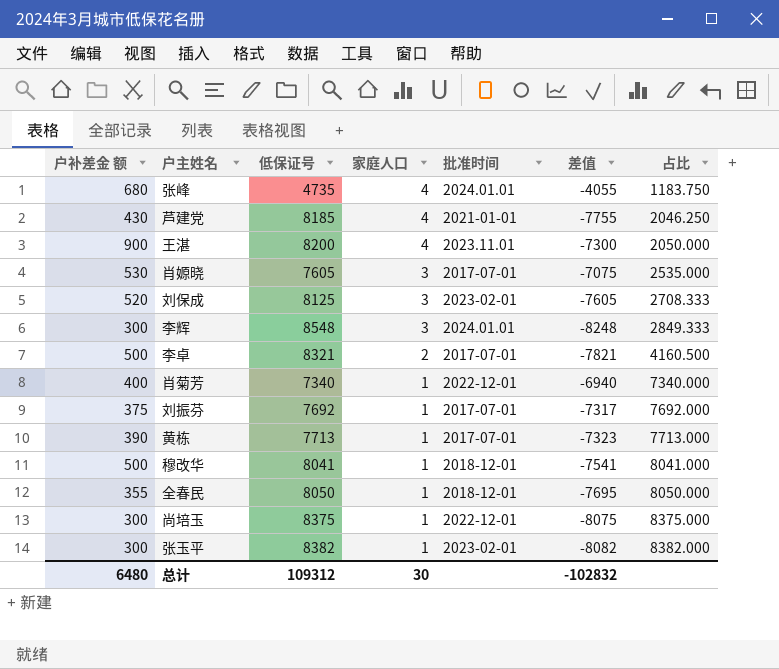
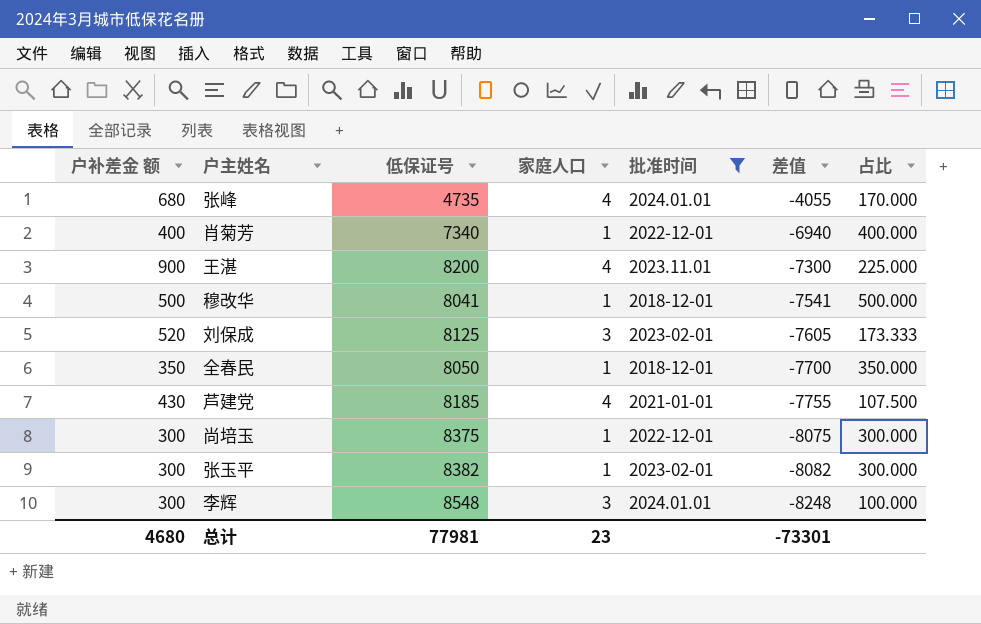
filter: none -> 批准时间 != 2017-07-01
row order: 家庭人口 descending -> 差值 descending
column 占比 | formula: [低保证号] / [家庭人口] -> [户补差金 额] / [家庭人口]
全春民 | 户补差金 额: 355 -> 350
全春民 | 差值: -7695 -> -7700
总计 | 户补差金 额: 6480 -> 4680
总计 | 低保证号: 109312 -> 77981
总计 | 家庭人口: 30 -> 23
总计 | 差值: -102832 -> -73301

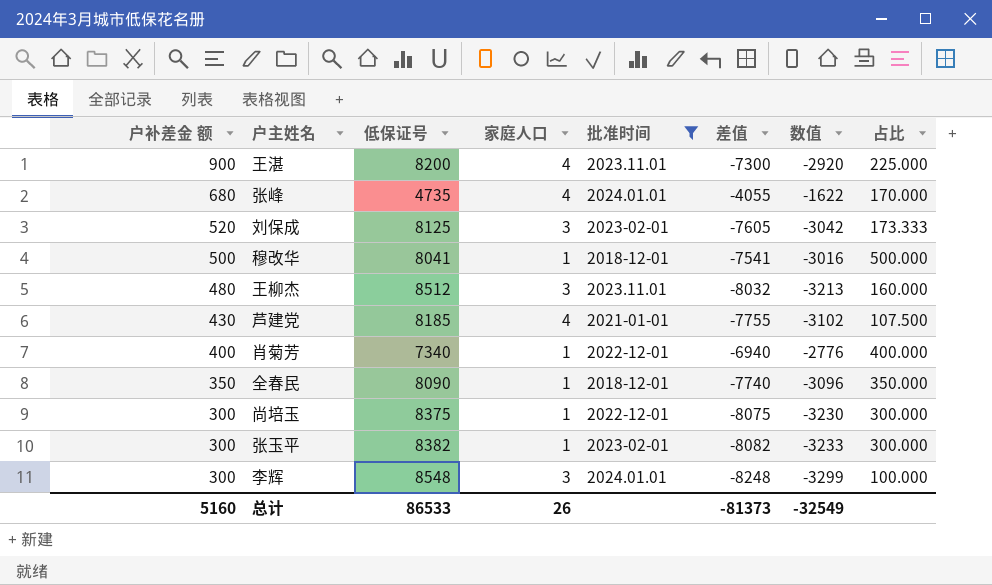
row order: 差值 descending -> 户补差金 额 descending
column 数值 | formula: none -> [差值] * 0.4
row 王柳杰: none -> 480 | 8512 | 3 | 2023.11.01 | -8032 | -3213 | 160.000
全春民 | 低保证号: 8050 -> 8090
全春民 | 差值: -7700 -> -7740
总计 | 户补差金 额: 4680 -> 5160
总计 | 低保证号: 77981 -> 86533
总计 | 家庭人口: 23 -> 26
总计 | 差值: -73301 -> -81373

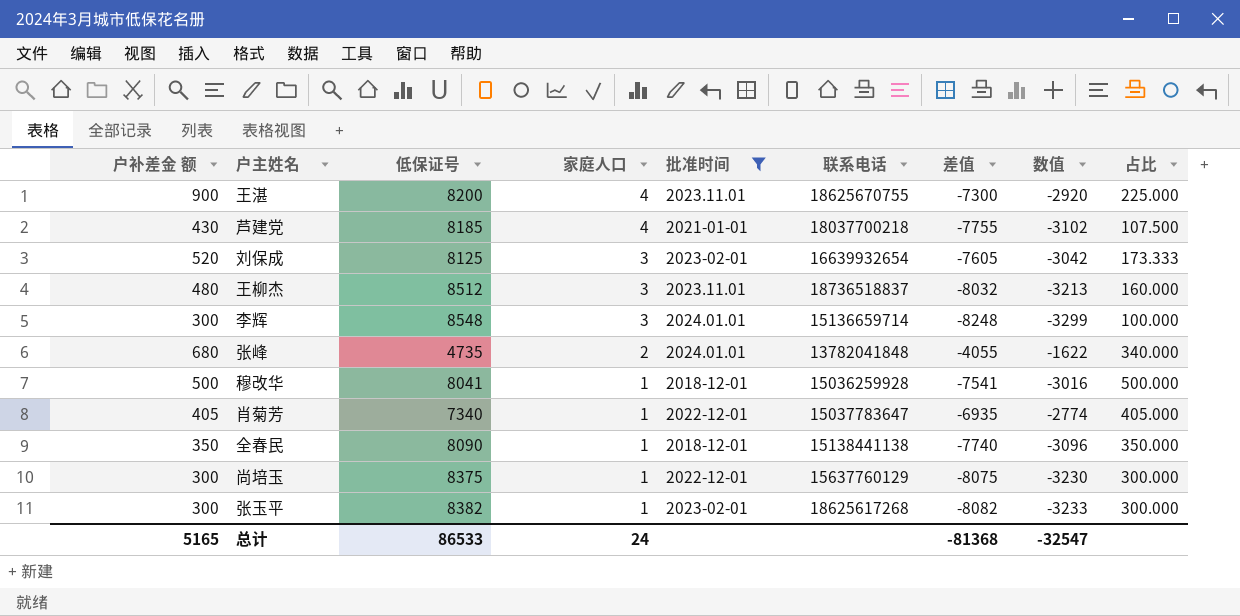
row order: 户补差金 额 descending -> 家庭人口 descending
column 联系电话 | position: none -> 6
张峰 | 家庭人口: 4 -> 2
张峰 | 占比: 170.000 -> 340.000
肖菊芳 | 户补差金 额: 400 -> 405
肖菊芳 | 差值: -6940 -> -6935
肖菊芳 | 数值: -2776 -> -2774
肖菊芳 | 占比: 400.000 -> 405.000
总计 | 户补差金 额: 5160 -> 5165
总计 | 家庭人口: 26 -> 24
总计 | 差值: -81373 -> -81368
总计 | 数值: -32549 -> -32547

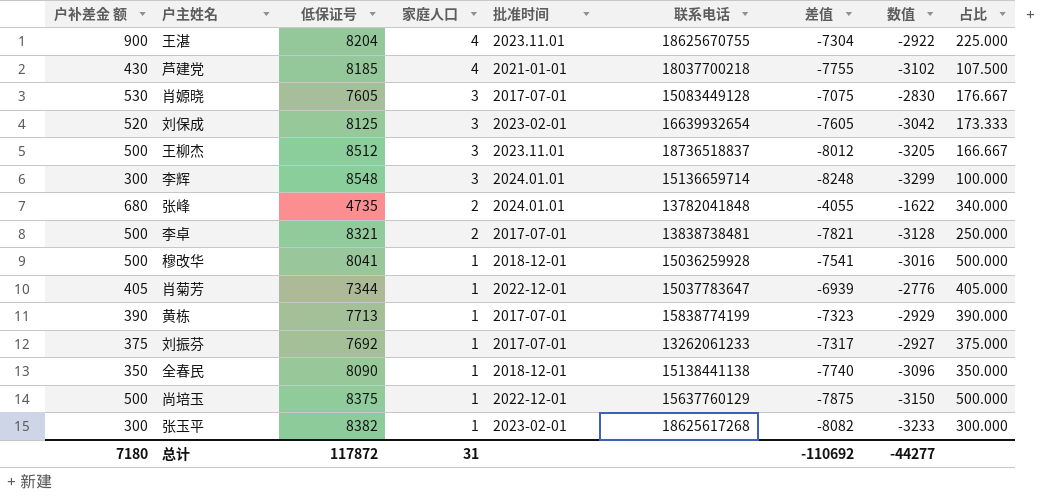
filter: 批准时间 != 2017-07-01 -> none
王湛 | 低保证号: 8200 -> 8204
王湛 | 差值: -7300 -> -7304
王湛 | 数值: -2920 -> -2922
王柳杰 | 户补差金 额: 480 -> 500
王柳杰 | 差值: -8032 -> -8012
王柳杰 | 数值: -3213 -> -3205
王柳杰 | 占比: 160.000 -> 166.667
肖菊芳 | 低保证号: 7340 -> 7344
肖菊芳 | 差值: -6935 -> -6939
肖菊芳 | 数值: -2774 -> -2776
尚培玉 | 户补差金 额: 300 -> 500
尚培玉 | 差值: -8075 -> -7875
尚培玉 | 数值: -3230 -> -3150
尚培玉 | 占比: 300.000 -> 500.000
总计 | 户补差金 额: 5165 -> 7180
总计 | 低保证号: 86533 -> 117872
总计 | 家庭人口: 24 -> 31
总计 | 差值: -81368 -> -110692
总计 | 数值: -32547 -> -44277

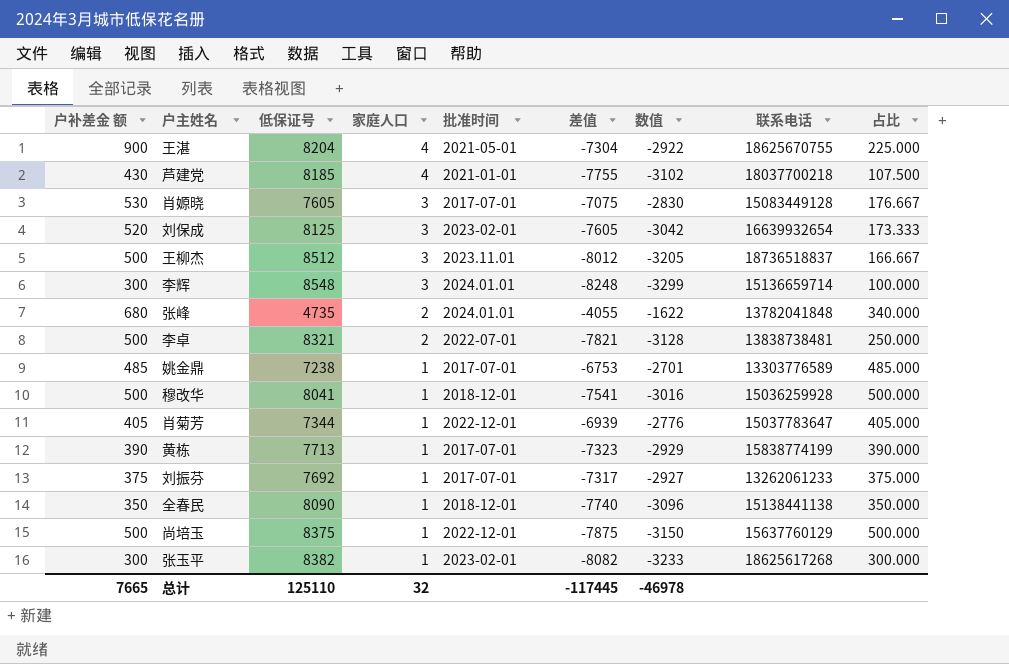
column 联系电话 | position: 6 -> 8
王湛 | 批准时间: 2023.11.01 -> 2021-05-01
李卓 | 批准时间: 2017-07-01 -> 2022-07-01
row 姚金鼎: none -> 485 | 7238 | 1 | 2017-07-01 | -6753 | -2701 | 13303776589 | 485.000
总计 | 户补差金 额: 7180 -> 7665
总计 | 低保证号: 117872 -> 125110
总计 | 家庭人口: 31 -> 32
总计 | 差值: -110692 -> -117445
总计 | 数值: -44277 -> -46978

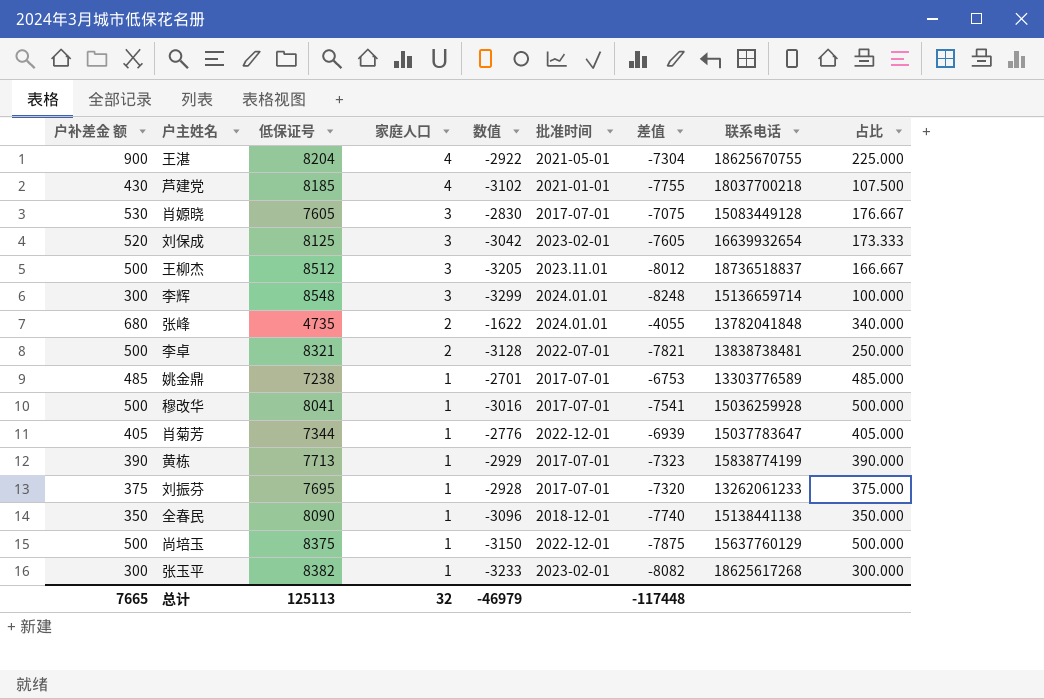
column 数值 | position: 7 -> 5
穆改华 | 批准时间: 2018-12-01 -> 2017-07-01
刘振芬 | 低保证号: 7692 -> 7695
刘振芬 | 数值: -2927 -> -2928
刘振芬 | 差值: -7317 -> -7320
总计 | 低保证号: 125110 -> 125113
总计 | 数值: -46978 -> -46979
总计 | 差值: -117445 -> -117448

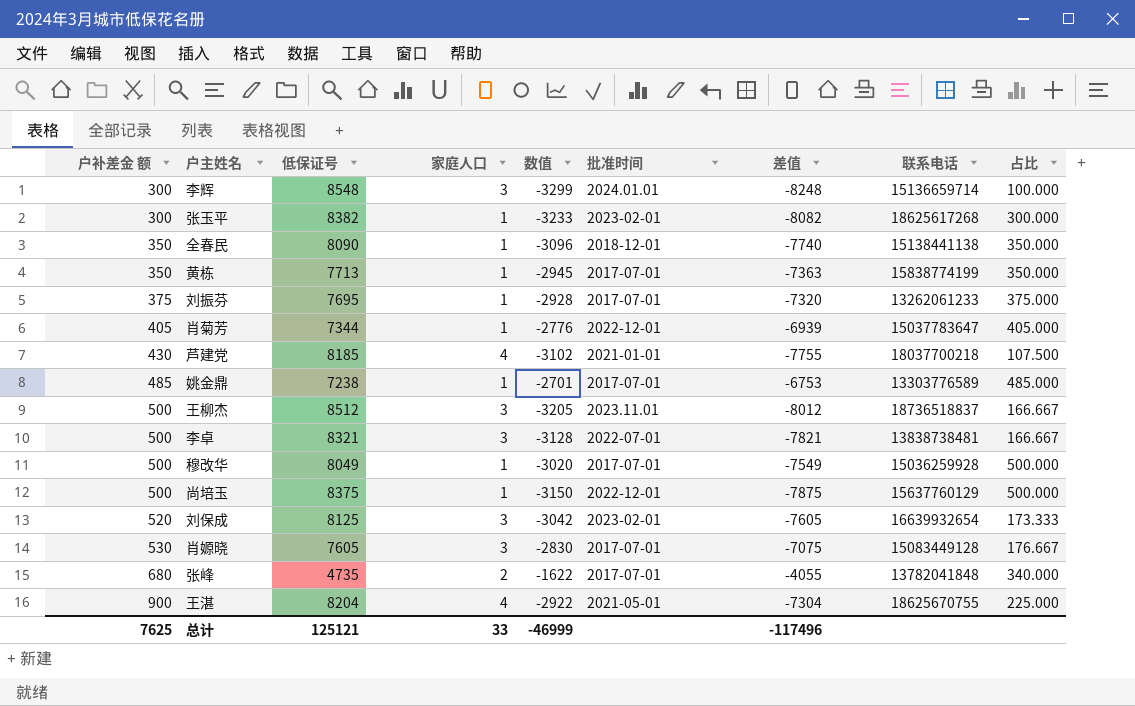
row order: 家庭人口 descending -> 户补差金 额 ascending
黄栋 | 户补差金 额: 390 -> 350
黄栋 | 数值: -2929 -> -2945
黄栋 | 差值: -7323 -> -7363
黄栋 | 占比: 390.000 -> 350.000
李卓 | 家庭人口: 2 -> 3
李卓 | 占比: 250.000 -> 166.667
穆改华 | 低保证号: 8041 -> 8049
穆改华 | 数值: -3016 -> -3020
穆改华 | 差值: -7541 -> -7549
张峰 | 批准时间: 2024.01.01 -> 2017-07-01
总计 | 户补差金 额: 7665 -> 7625
总计 | 低保证号: 125113 -> 125121
总计 | 家庭人口: 32 -> 33
总计 | 数值: -46979 -> -46999
总计 | 差值: -117448 -> -117496

